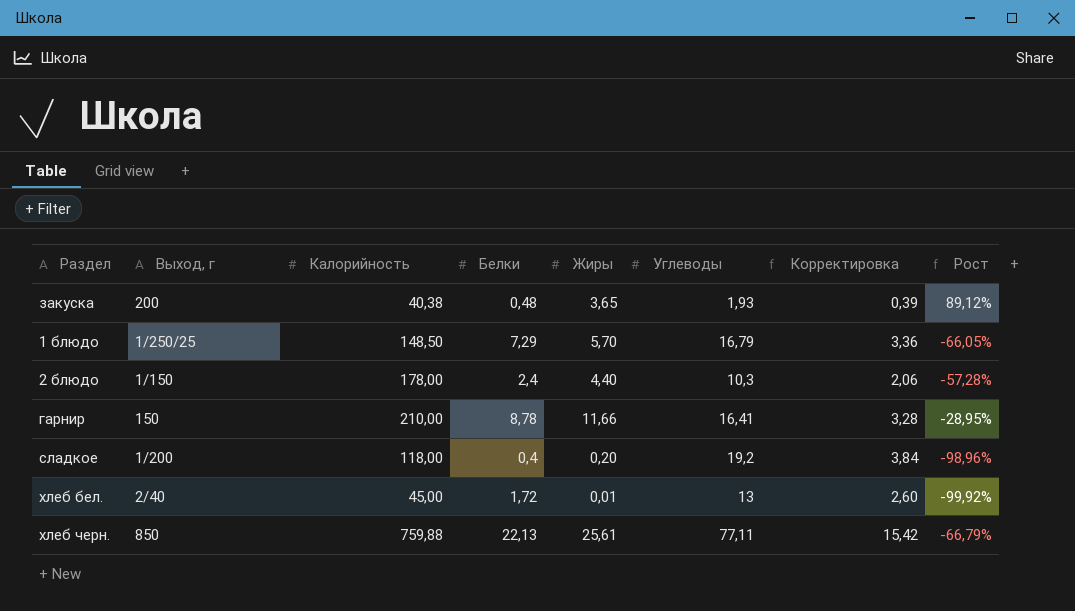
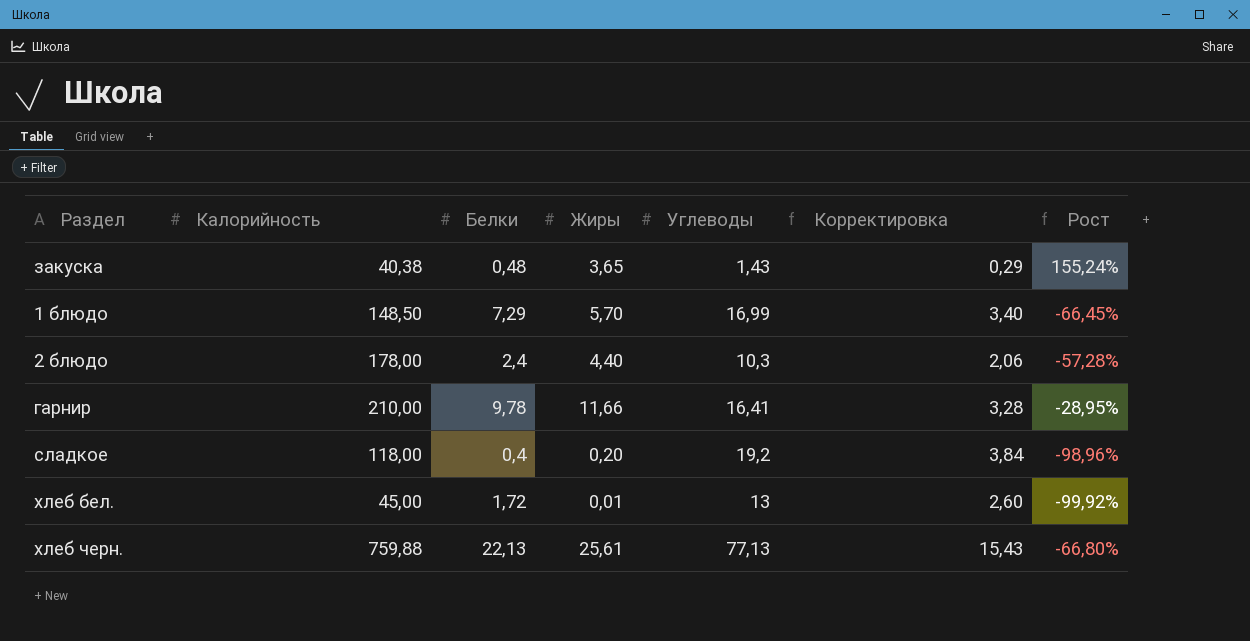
column Выход, г | position: 2 -> none
закуска | Углеводы: 1,93 -> 1,43
закуска | Корректировка: 0,39 -> 0,29
закуска | Рост: 89,12% -> 155,24%
1 блюдо | Углеводы: 16,79 -> 16,99
1 блюдо | Корректировка: 3,36 -> 3,40
1 блюдо | Рост: -66,05% -> -66,45%
гарнир | Белки: 8,78 -> 9,78
хлеб черн. | Углеводы: 77,11 -> 77,13
хлеб черн. | Корректировка: 15,42 -> 15,43
хлеб черн. | Рост: -66,79% -> -66,80%

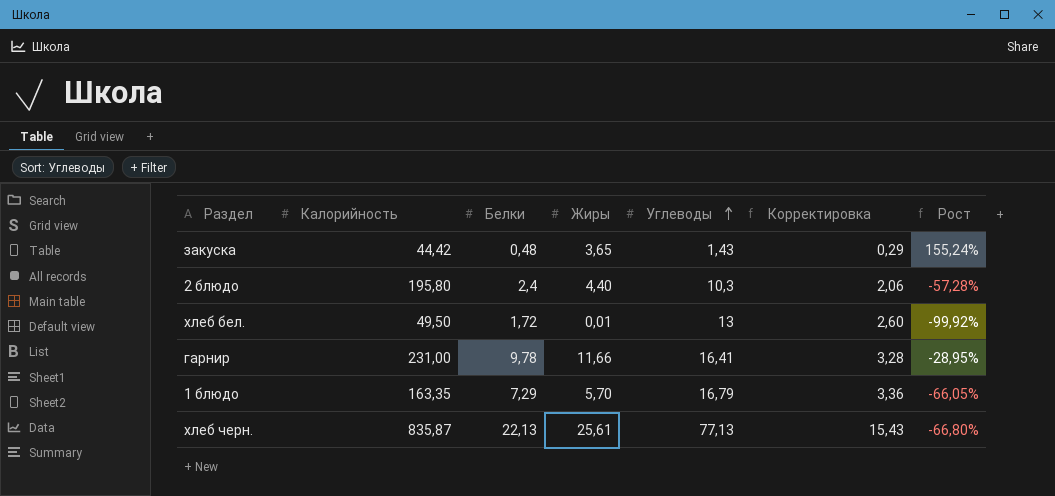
row order: none -> Углеводы ascending
row сладкое: 118,00 | 0,4 | 0,20 | 19,2 | 3,84 | -98,96% -> none
закуска | Калорийность: 40,38 -> 44,42
2 блюдо | Калорийность: 178,00 -> 195,80
хлеб бел. | Калорийность: 45,00 -> 49,50
гарнир | Калорийность: 210,00 -> 231,00
1 блюдо | Калорийность: 148,50 -> 163,35
1 блюдо | Углеводы: 16,99 -> 16,79
1 блюдо | Корректировка: 3,40 -> 3,36
1 блюдо | Рост: -66,45% -> -66,05%
хлеб черн. | Калорийность: 759,88 -> 835,87

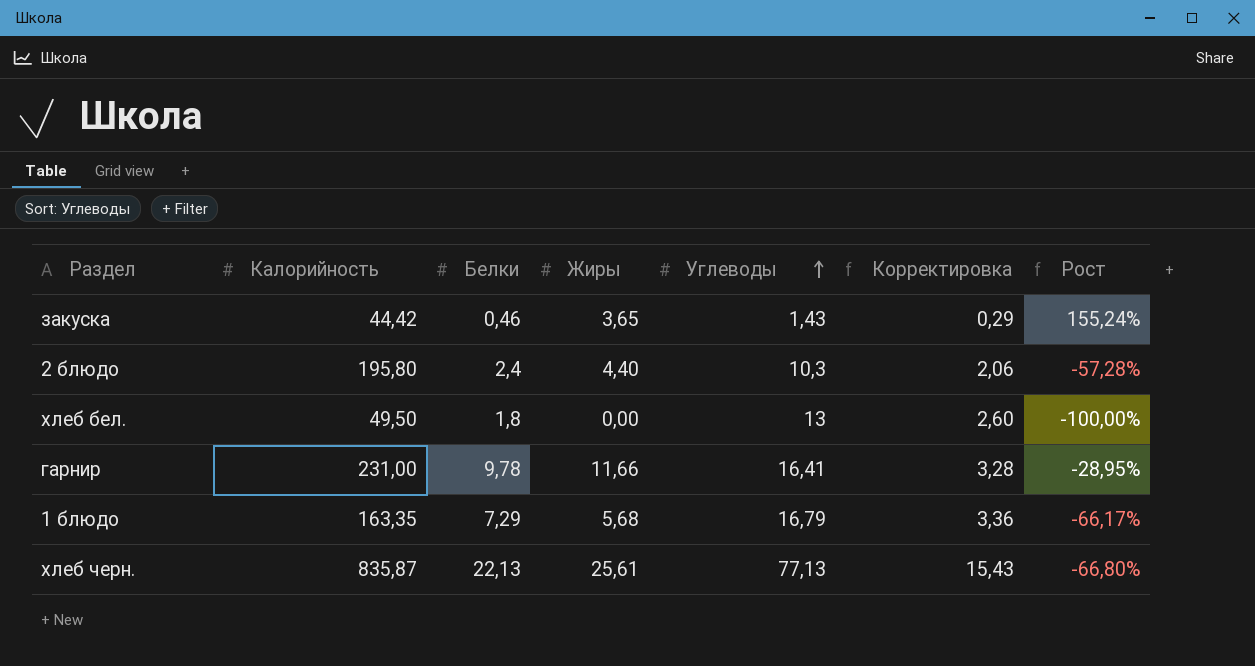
закуска | Белки: 0,48 -> 0,46
хлеб бел. | Белки: 1,72 -> 1,8
хлеб бел. | Жиры: 0,01 -> 0,00
хлеб бел. | Рост: -99,92% -> -100,00%
1 блюдо | Жиры: 5,70 -> 5,68
1 блюдо | Рост: -66,05% -> -66,17%

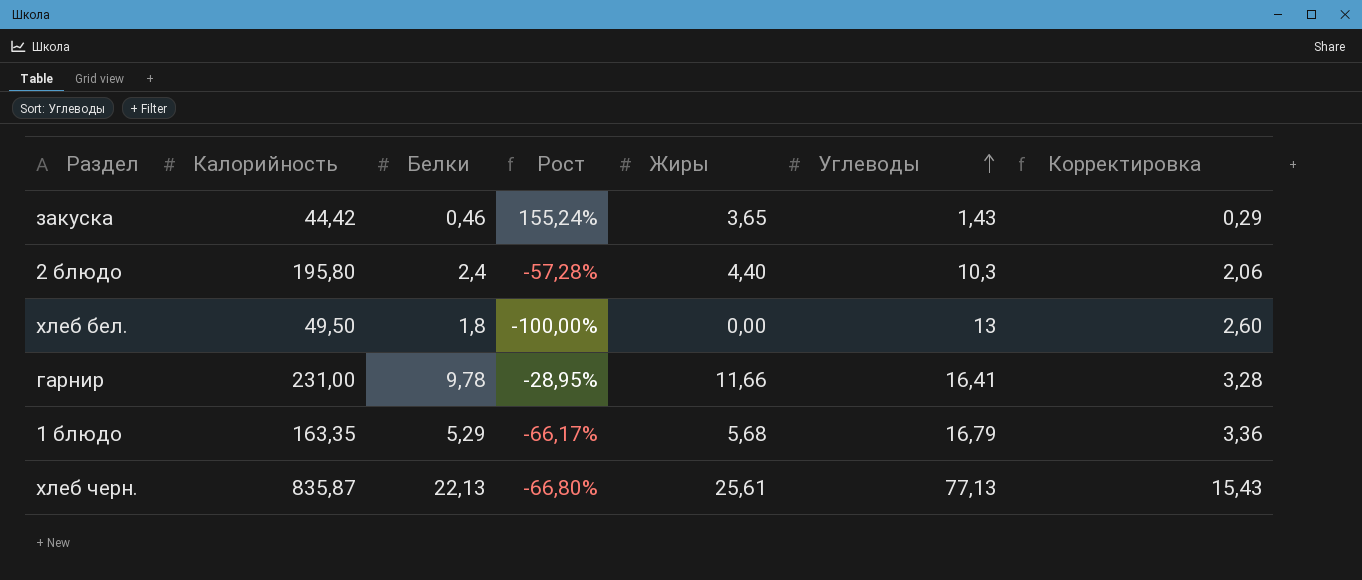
column Рост | position: 7 -> 4
1 блюдо | Белки: 7,29 -> 5,29

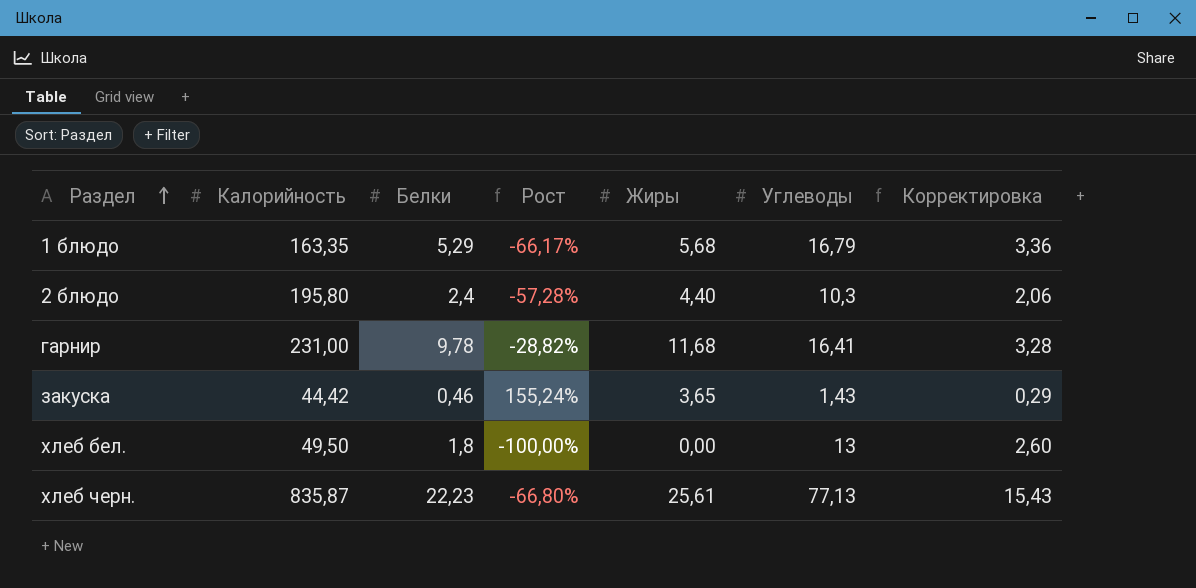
row order: Углеводы ascending -> Раздел ascending
гарнир | Рост: -28,95% -> -28,82%
гарнир | Жиры: 11,66 -> 11,68
хлеб черн. | Белки: 22,13 -> 22,23

